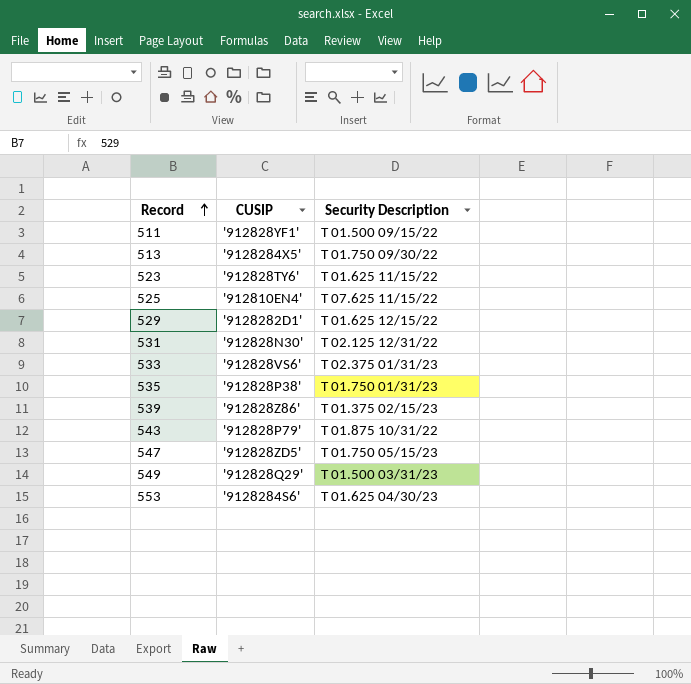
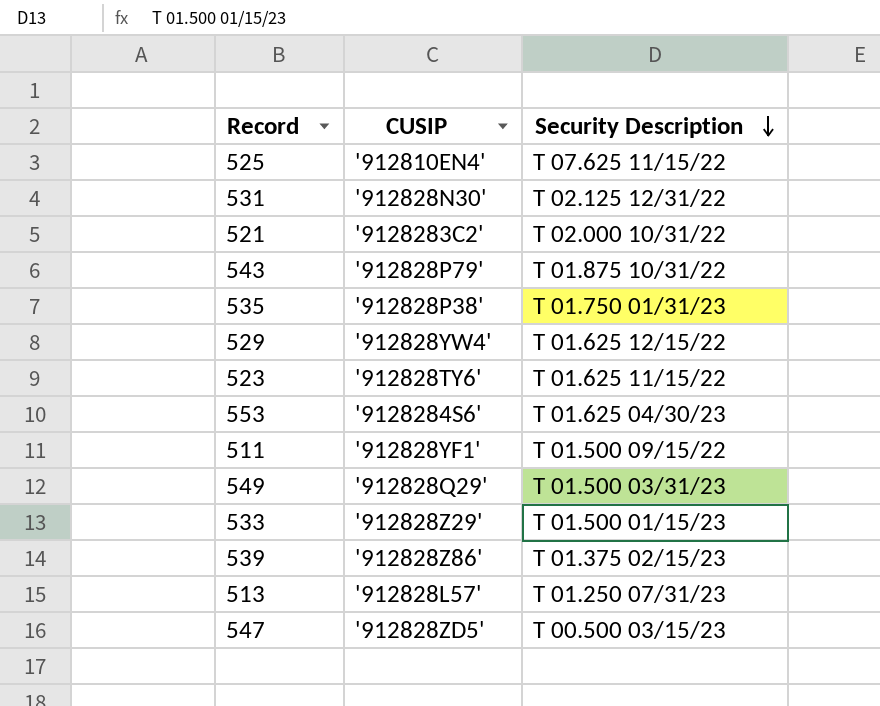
row order: Record ascending -> Security Description descending
row 521: none -> '9128283C2' | T 02.000 10/31/22
529 | CUSIP: '9128282D1' -> '912828YW4'
533 | CUSIP: '912828VS6' -> '912828Z29'
533 | Security Description: T 02.375 01/31/23 -> T 01.500 01/15/23
513 | CUSIP: '9128284X5' -> '912828L57'
513 | Security Description: T 01.750 09/30/22 -> T 01.250 07/31/23
547 | Security Description: T 01.750 05/15/23 -> T 00.500 03/15/23

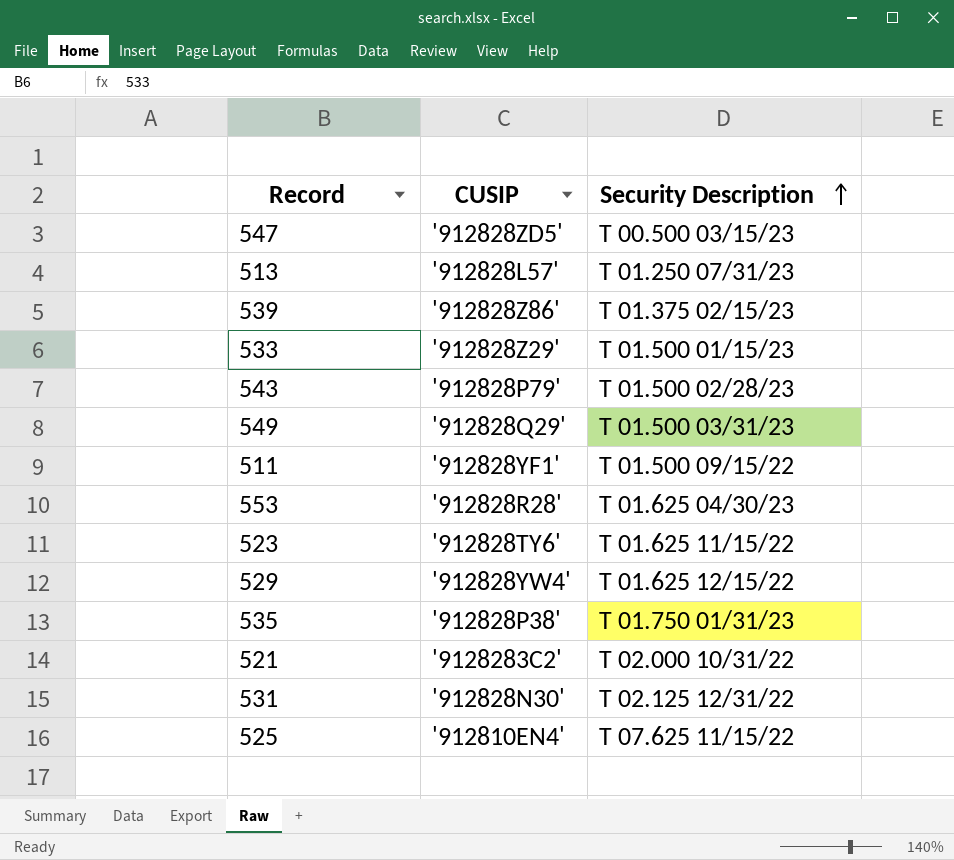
row order: Security Description descending -> Security Description ascending
543 | Security Description: T 01.875 10/31/22 -> T 01.500 02/28/23
553 | CUSIP: '9128284S6' -> '912828R28'

